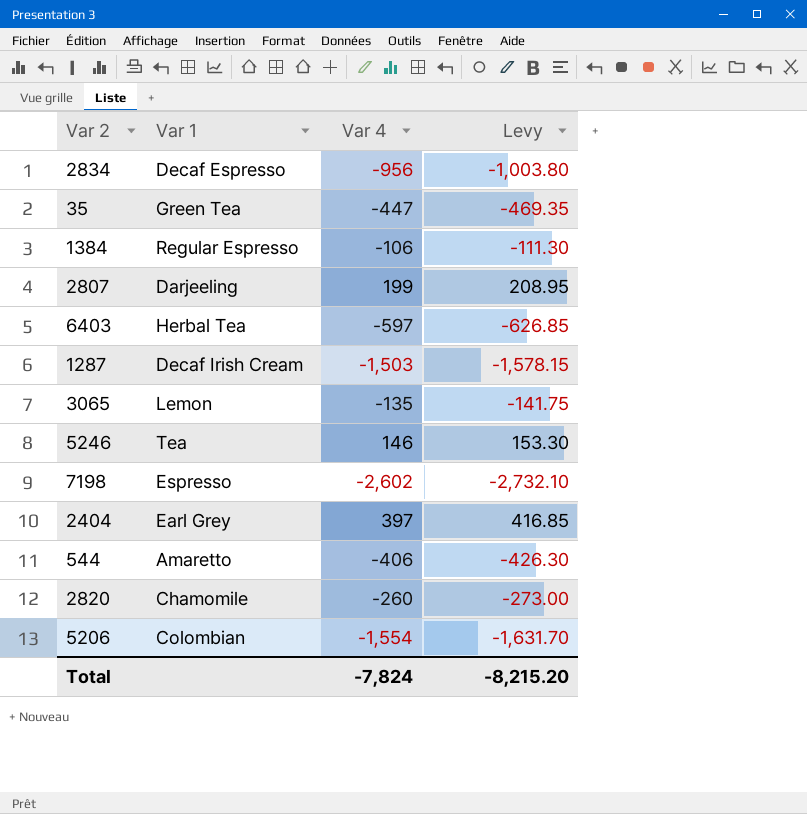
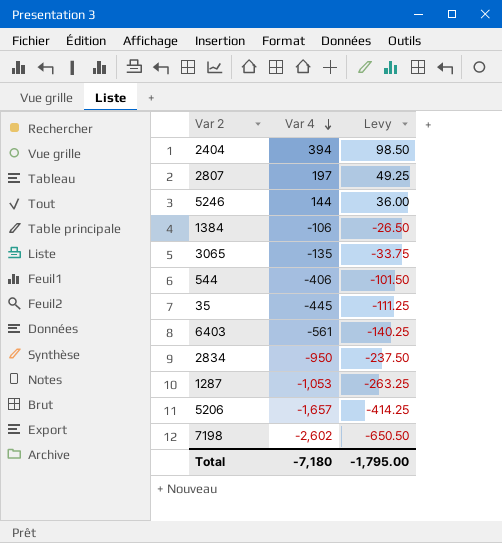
row order: none -> Var 4 descending
column Var 1 | position: 2 -> none
column Levy | formula: [Var 4] * 1.05 -> [Var 4] * 0.25
row 2820: Chamomile | -260 | -273.00 -> none
2404 | Var 4: 397 -> 394
2807 | Var 4: 199 -> 197
5246 | Var 4: 146 -> 144
35 | Var 4: -447 -> -445
6403 | Var 4: -597 -> -561
2834 | Var 4: -956 -> -950
1287 | Var 4: -1,503 -> -1,053
5206 | Var 4: -1,554 -> -1,657
Total | Var 4: -7,824 -> -7,180
Total | Levy: -8,215.20 -> -1,795.00

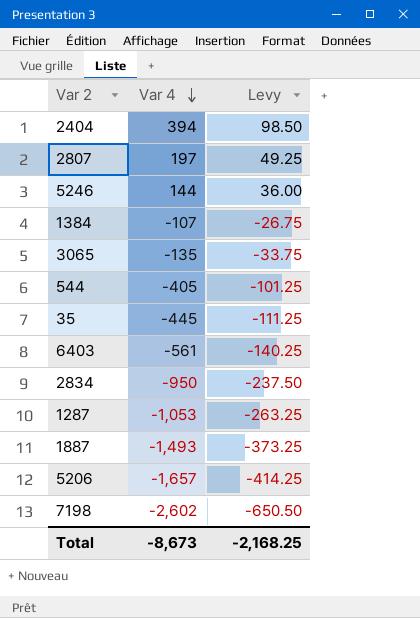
1384 | Var 4: -106 -> -107
1384 | Levy: -26.50 -> -26.75
544 | Var 4: -406 -> -405
544 | Levy: -101.50 -> -101.25
row 1887: none -> -1,493 | -373.25
Total | Var 4: -7,180 -> -8,673
Total | Levy: -1,795.00 -> -2,168.25

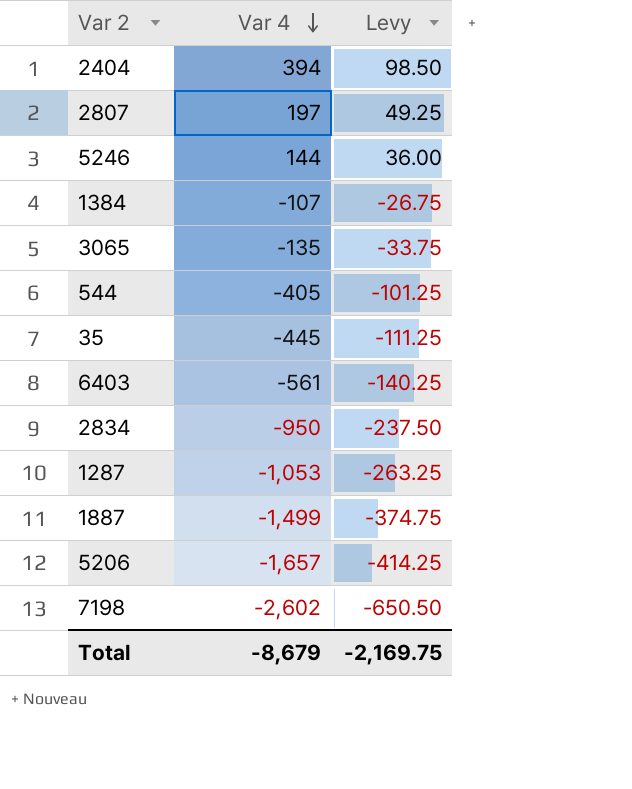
1887 | Var 4: -1,493 -> -1,499
1887 | Levy: -373.25 -> -374.75
Total | Var 4: -8,673 -> -8,679
Total | Levy: -2,168.25 -> -2,169.75

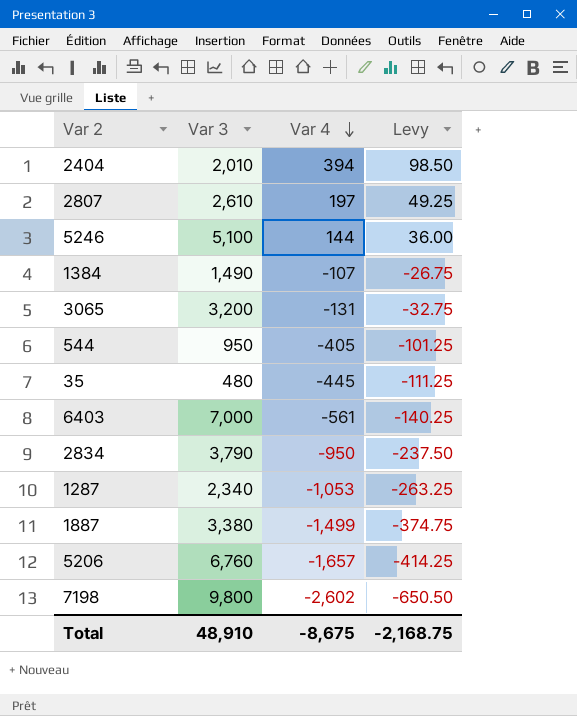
column Var 3 | position: none -> 2
3065 | Var 4: -135 -> -131
3065 | Levy: -33.75 -> -32.75
Total | Var 4: -8,679 -> -8,675
Total | Levy: -2,169.75 -> -2,168.75

